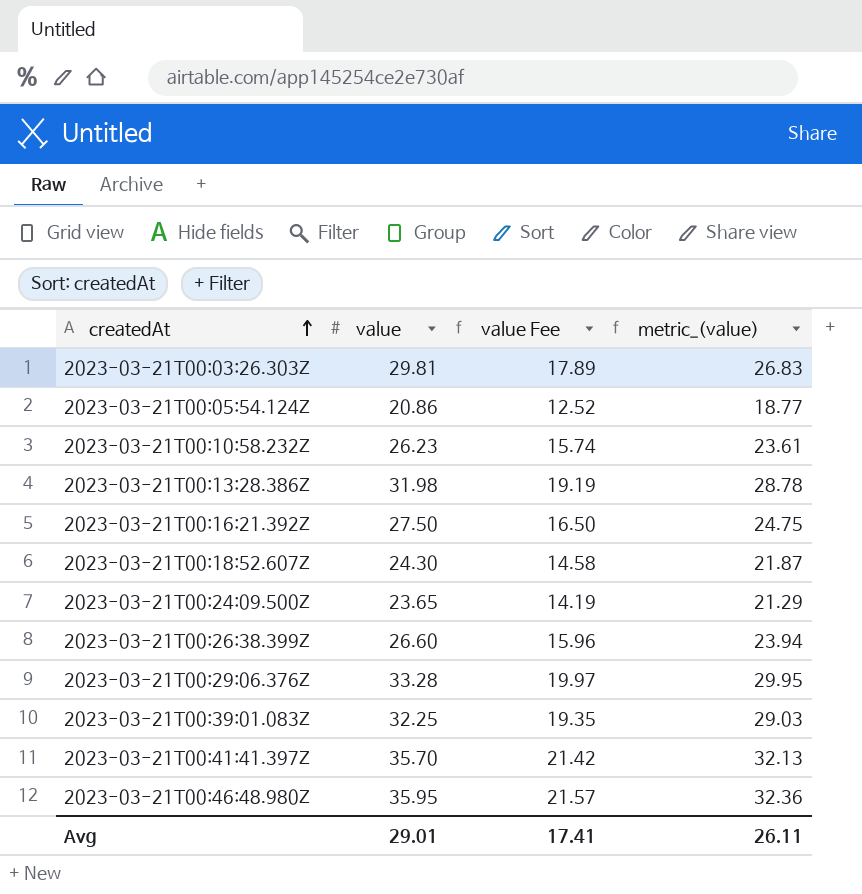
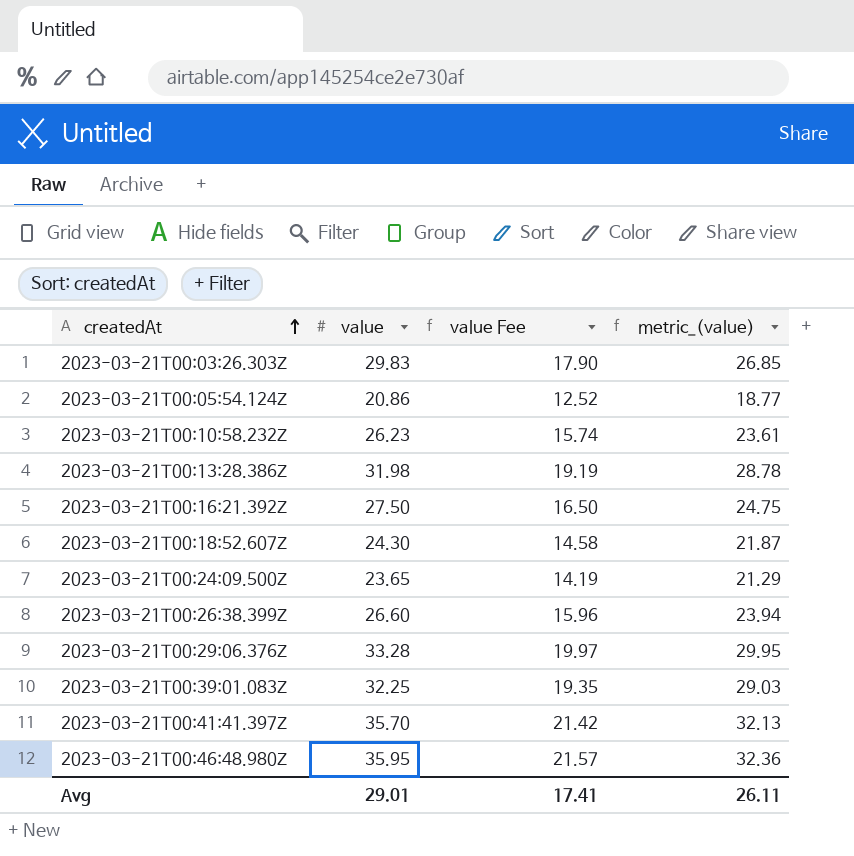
2023-03-21T00:03:26.303Z | value: 29.81 -> 29.83
2023-03-21T00:03:26.303Z | value Fee: 17.89 -> 17.90
2023-03-21T00:03:26.303Z | metric_(value): 26.83 -> 26.85

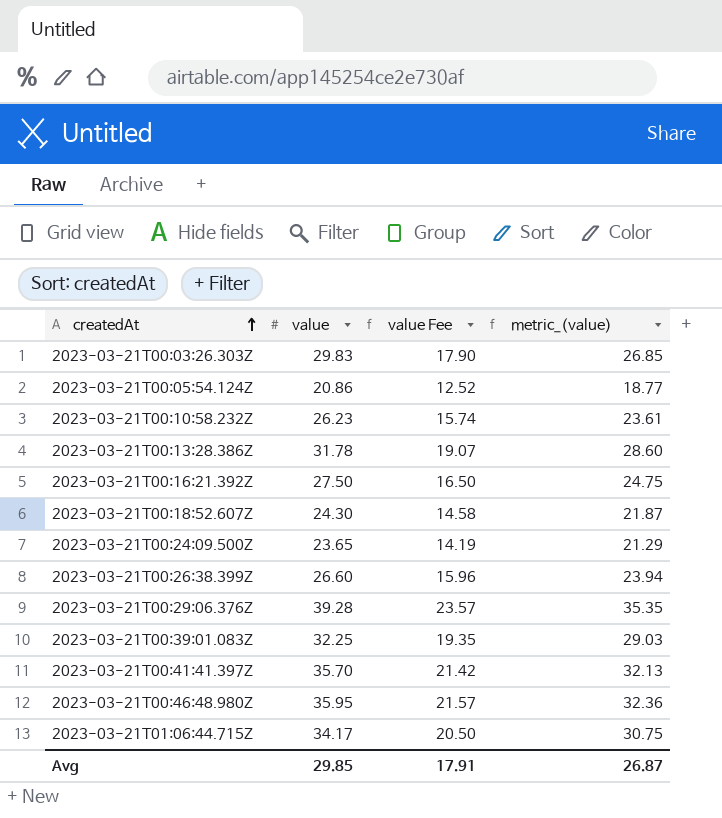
2023-03-21T00:13:28.386Z | value: 31.98 -> 31.78
2023-03-21T00:13:28.386Z | value Fee: 19.19 -> 19.07
2023-03-21T00:13:28.386Z | metric_(value): 28.78 -> 28.60
2023-03-21T00:29:06.376Z | value: 33.28 -> 39.28
2023-03-21T00:29:06.376Z | value Fee: 19.97 -> 23.57
2023-03-21T00:29:06.376Z | metric_(value): 29.95 -> 35.35
row 2023-03-21T01:06:44.715Z: none -> 34.17 | 20.50 | 30.75
Avg | value: 29.01 -> 29.85
Avg | value Fee: 17.41 -> 17.91
Avg | metric_(value): 26.11 -> 26.87

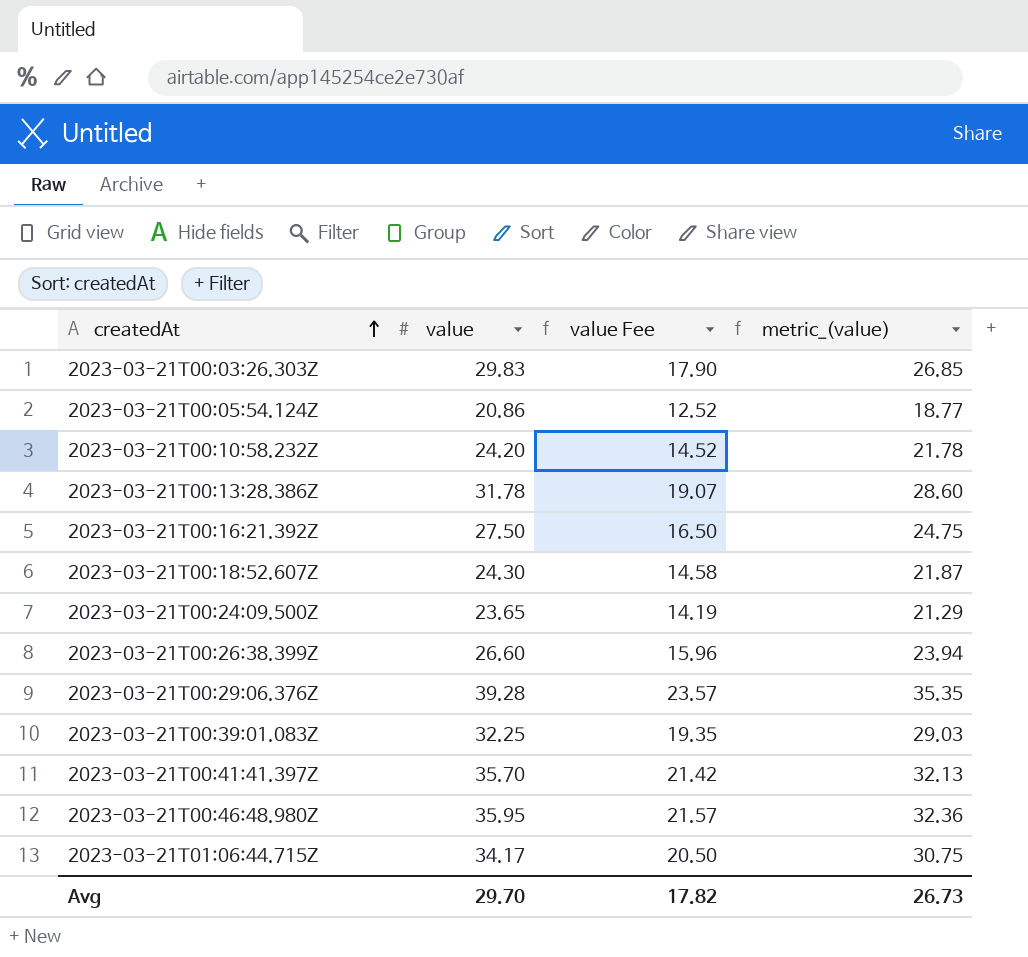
2023-03-21T00:10:58.232Z | value: 26.23 -> 24.20
2023-03-21T00:10:58.232Z | value Fee: 15.74 -> 14.52
2023-03-21T00:10:58.232Z | metric_(value): 23.61 -> 21.78
Avg | value: 29.85 -> 29.70
Avg | value Fee: 17.91 -> 17.82
Avg | metric_(value): 26.87 -> 26.73

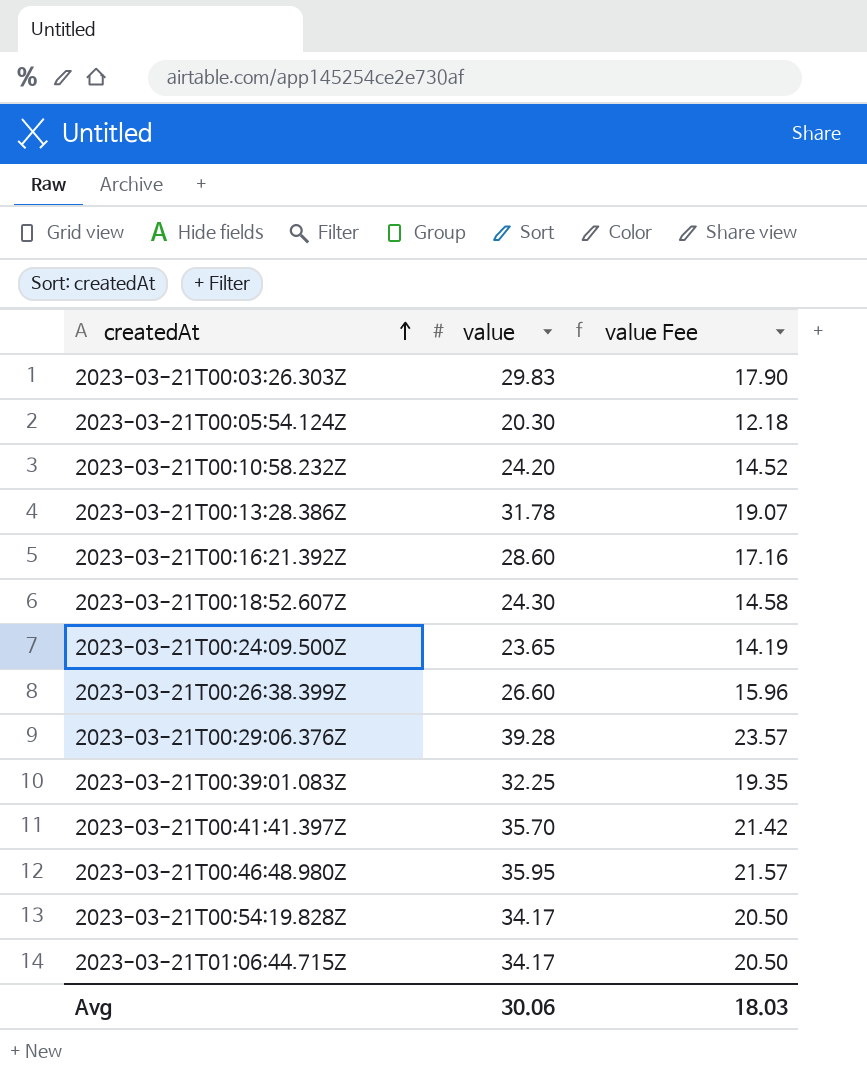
column metric_(value) | formula: [value] * 0.9 -> none
2023-03-21T00:05:54.124Z | value: 20.86 -> 20.30
2023-03-21T00:05:54.124Z | value Fee: 12.52 -> 12.18
2023-03-21T00:16:21.392Z | value: 27.50 -> 28.60
2023-03-21T00:16:21.392Z | value Fee: 16.50 -> 17.16
row 2023-03-21T00:54:19.828Z: none -> 34.17 | 20.50
Avg | value: 29.70 -> 30.06
Avg | value Fee: 17.82 -> 18.03

